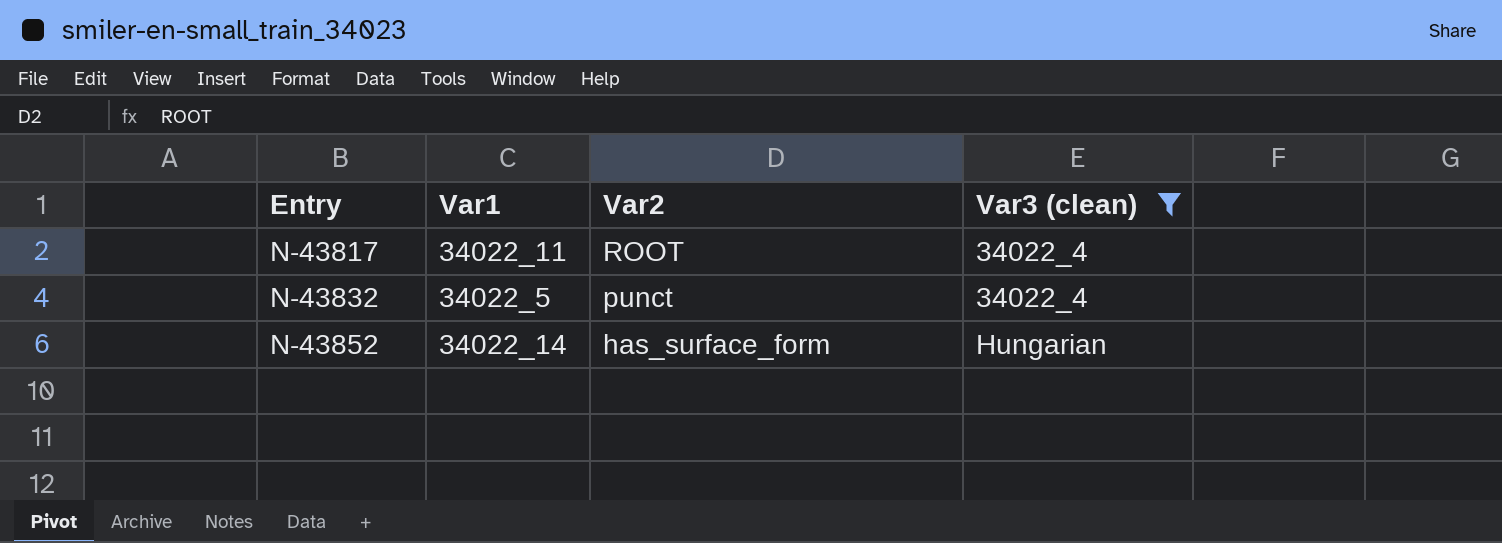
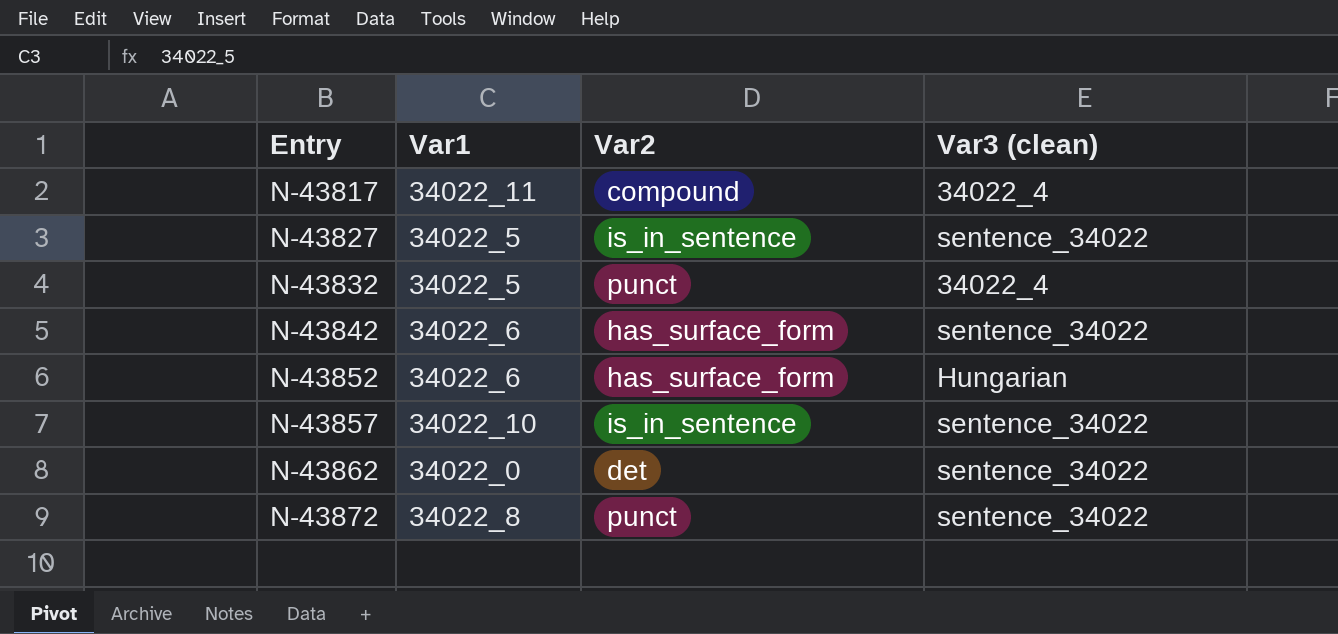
filter: Var3 (clean) != sentence_34022 -> none
N-43817 | Var2: ROOT -> compound
N-43852 | Var1: 34022_14 -> 34022_6

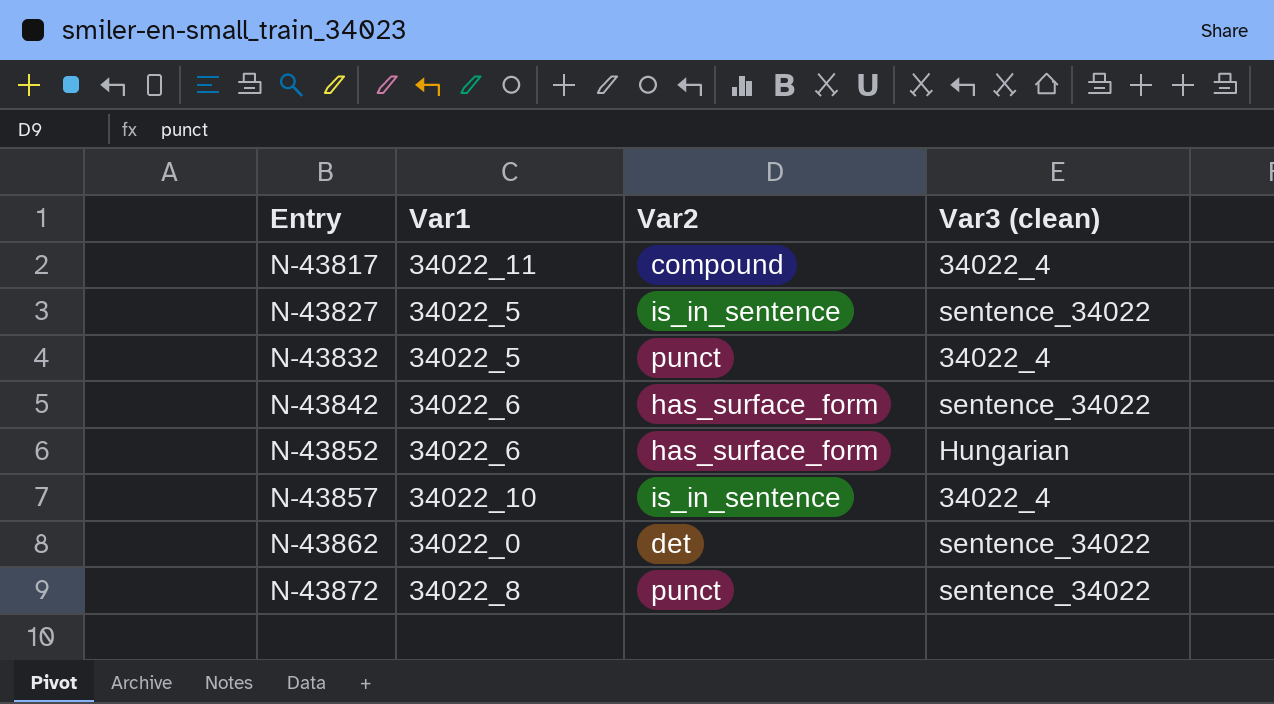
N-43857 | Var3 (clean): sentence_34022 -> 34022_4

